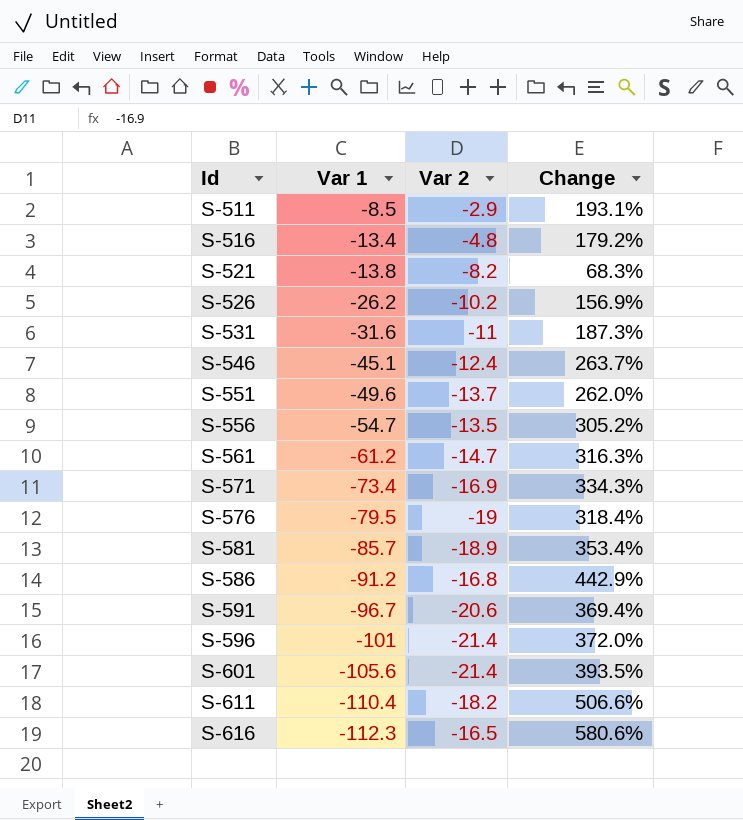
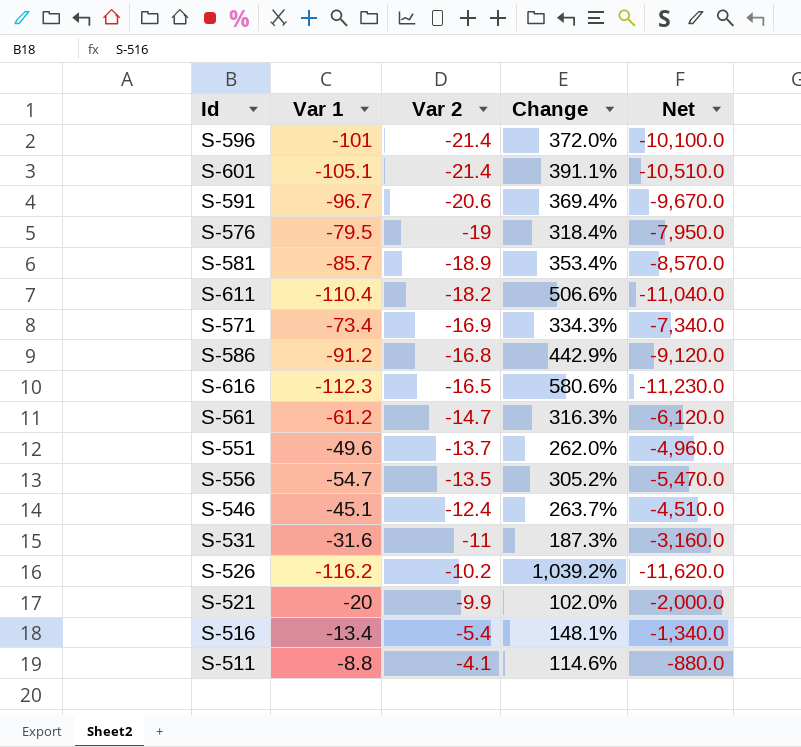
row order: Id ascending -> Var 2 ascending
column Net | formula: none -> [Var 1] * 100
S-601 | Var 1: -105.6 -> -105.1
S-601 | Change: 393.5% -> 391.1%
S-526 | Var 1: -26.2 -> -116.2
S-526 | Change: 156.9% -> 1,039.2%
S-521 | Var 1: -13.8 -> -20
S-521 | Var 2: -8.2 -> -9.9
S-521 | Change: 68.3% -> 102.0%
S-516 | Var 2: -4.8 -> -5.4
S-516 | Change: 179.2% -> 148.1%
S-511 | Var 1: -8.5 -> -8.8
S-511 | Var 2: -2.9 -> -4.1
S-511 | Change: 193.1% -> 114.6%

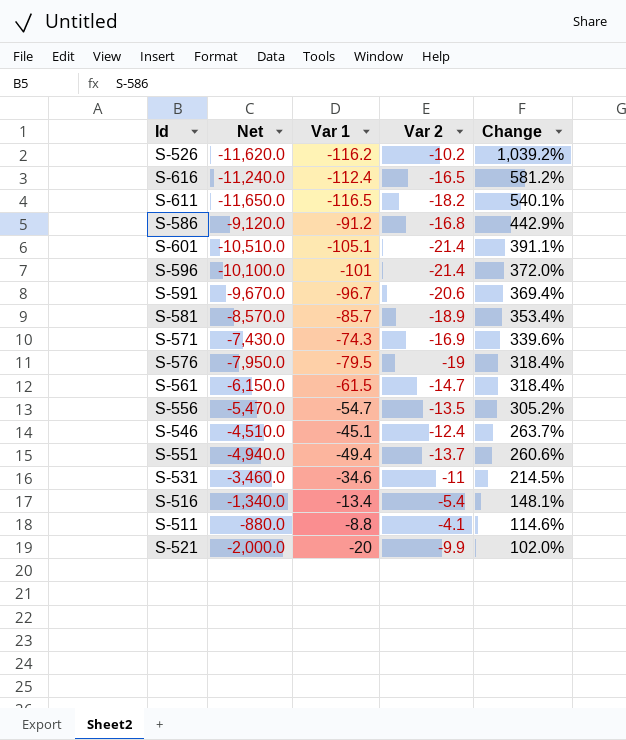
row order: Var 2 ascending -> Change descending
column Net | position: 5 -> 2
S-616 | Net: -11,230.0 -> -11,240.0
S-616 | Var 1: -112.3 -> -112.4
S-616 | Change: 580.6% -> 581.2%
S-611 | Net: -11,040.0 -> -11,650.0
S-611 | Var 1: -110.4 -> -116.5
S-611 | Change: 506.6% -> 540.1%
S-571 | Net: -7,340.0 -> -7,430.0
S-571 | Var 1: -73.4 -> -74.3
S-571 | Change: 334.3% -> 339.6%
S-561 | Net: -6,120.0 -> -6,150.0
S-561 | Var 1: -61.2 -> -61.5
S-561 | Change: 316.3% -> 318.4%
S-551 | Net: -4,960.0 -> -4,940.0
S-551 | Var 1: -49.6 -> -49.4
S-551 | Change: 262.0% -> 260.6%
S-531 | Net: -3,160.0 -> -3,460.0
S-531 | Var 1: -31.6 -> -34.6
S-531 | Change: 187.3% -> 214.5%

